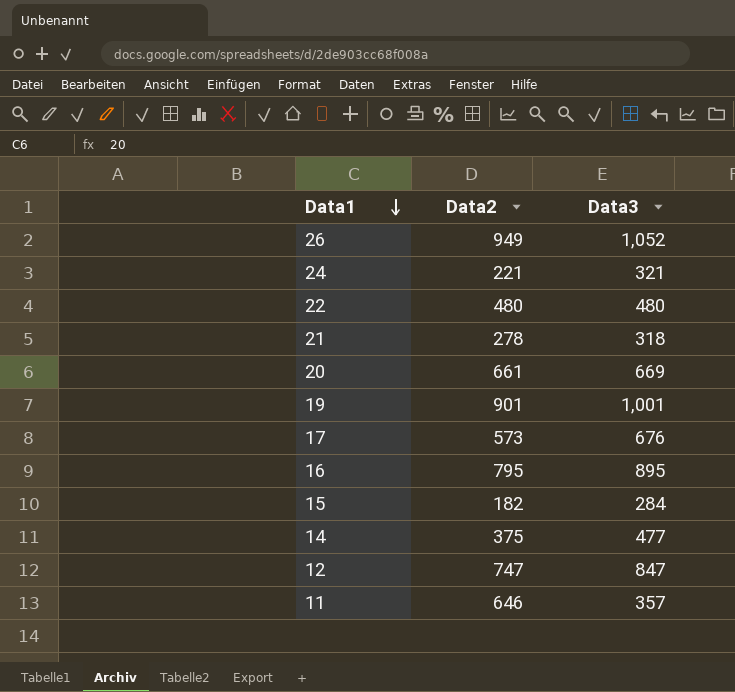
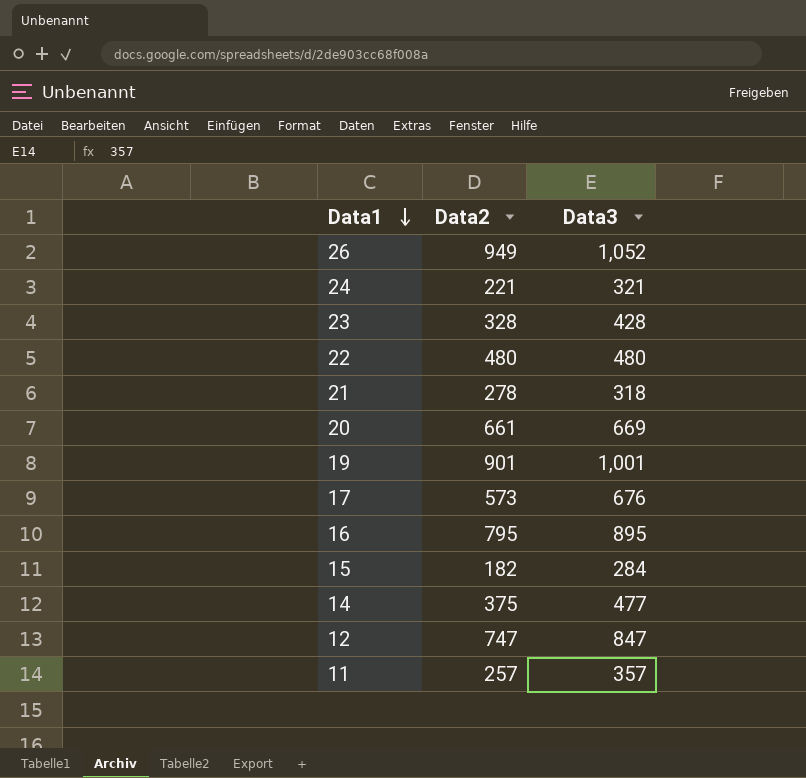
row 23: none -> 328 | 428
11 | Data2: 646 -> 257

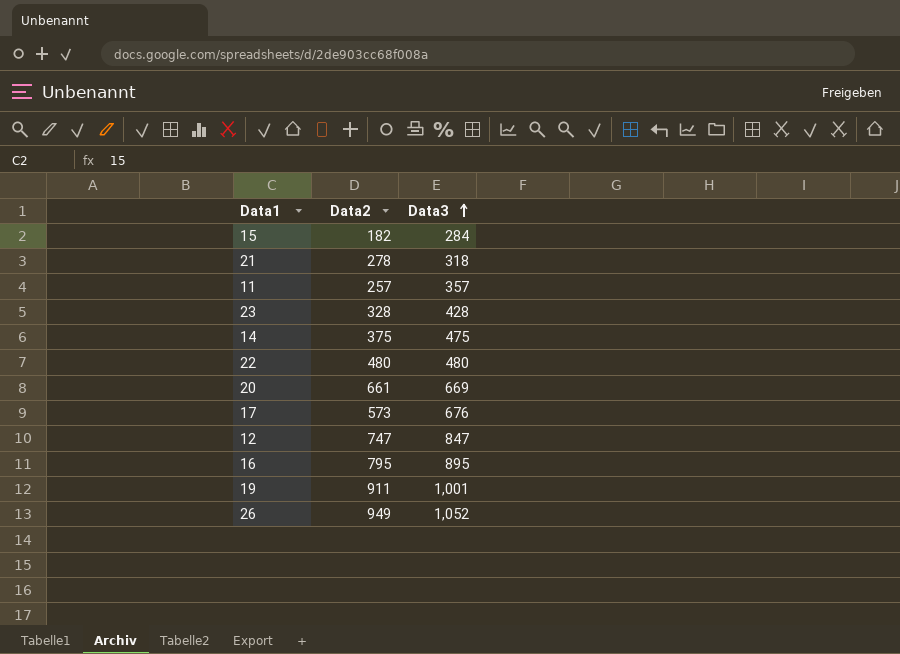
row order: Data1 descending -> Data3 ascending
row 24: 221 | 321 -> none
14 | Data3: 477 -> 475
19 | Data2: 901 -> 911

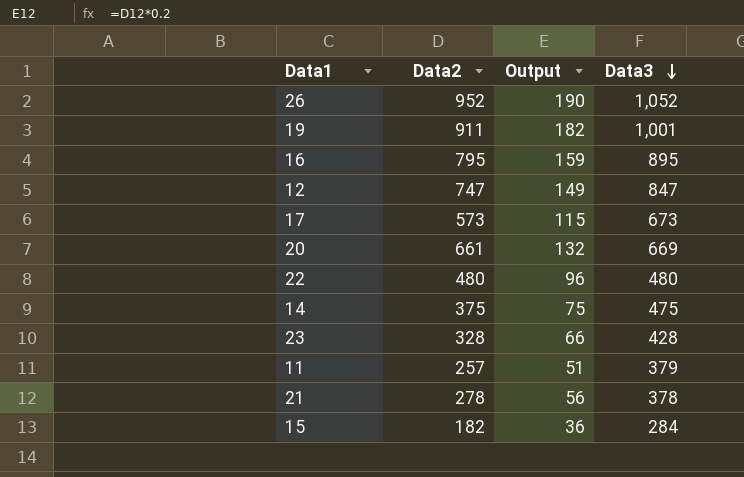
row order: Data3 ascending -> Data3 descending
column Output | formula: none -> [Data2] * 0.2
26 | Data2: 949 -> 952
17 | Data3: 676 -> 673
11 | Data3: 357 -> 379
21 | Data3: 318 -> 378

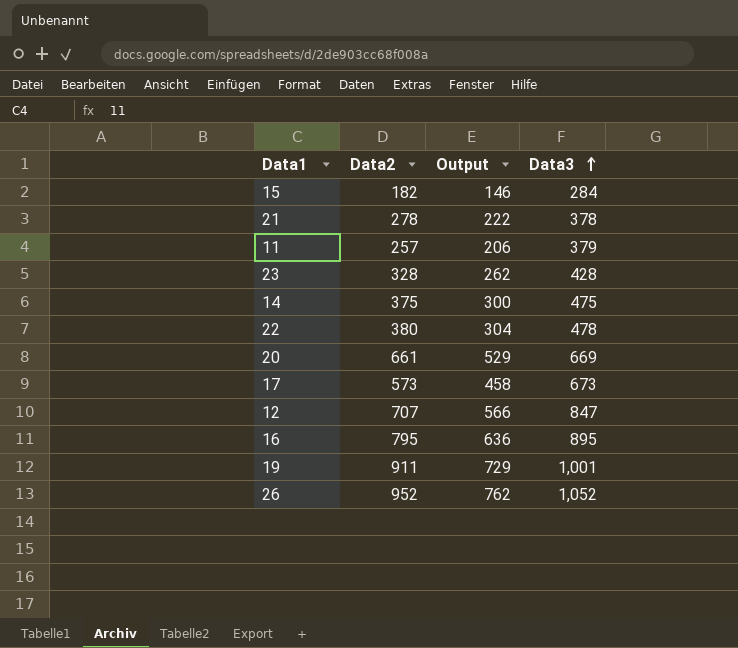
row order: Data3 descending -> Data3 ascending
column Output | formula: [Data2] * 0.2 -> [Data2] * 0.8
22 | Data2: 480 -> 380
22 | Data3: 480 -> 478
12 | Data2: 747 -> 707

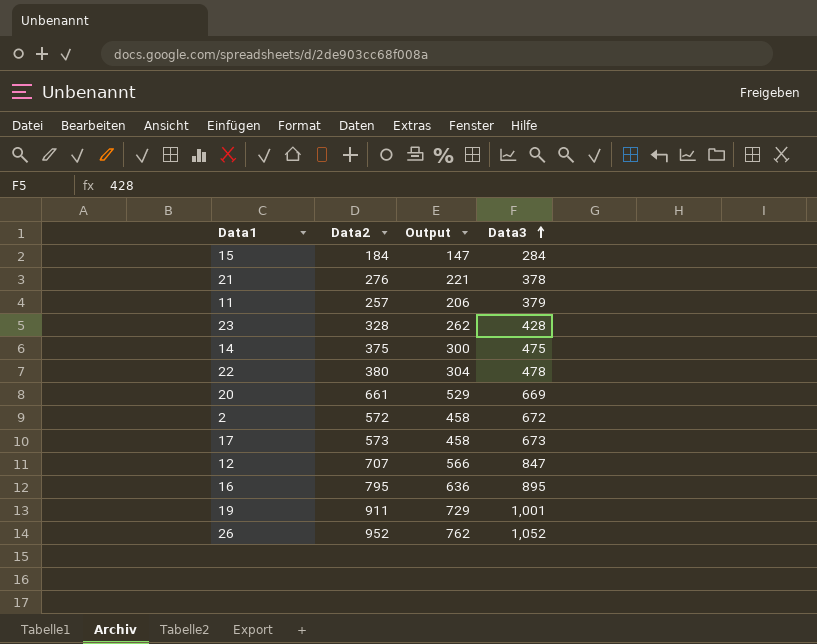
15 | Data2: 182 -> 184
15 | Output: 146 -> 147
21 | Data2: 278 -> 276
21 | Output: 222 -> 221
row 2: none -> 572 | 458 | 672

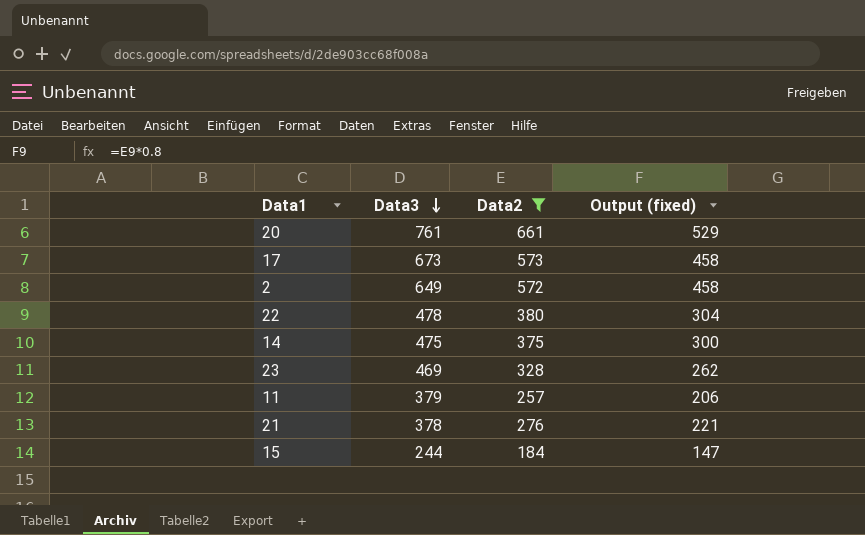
filter: none -> Data2 <= 661
row order: Data3 ascending -> Data3 descending
column Data3 | position: 4 -> 2
column name: Output -> Output (fixed)
20 | Data3: 669 -> 761
2 | Data3: 672 -> 649
23 | Data3: 428 -> 469
15 | Data3: 284 -> 244

